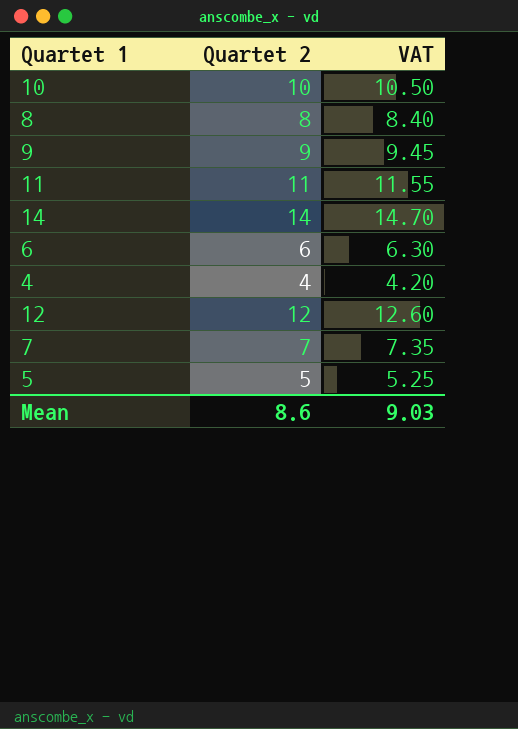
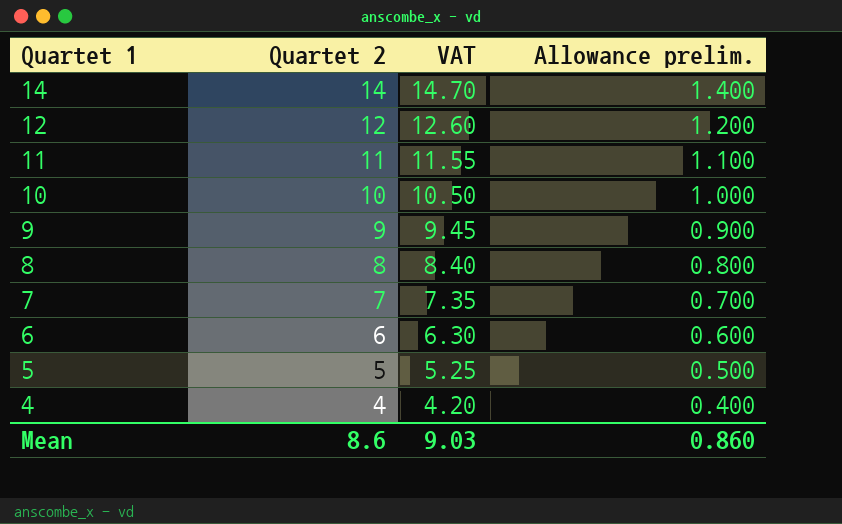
row order: none -> Quartet 1 descending
column Allowance prelim. | formula: none -> [Quartet 2] * 0.1

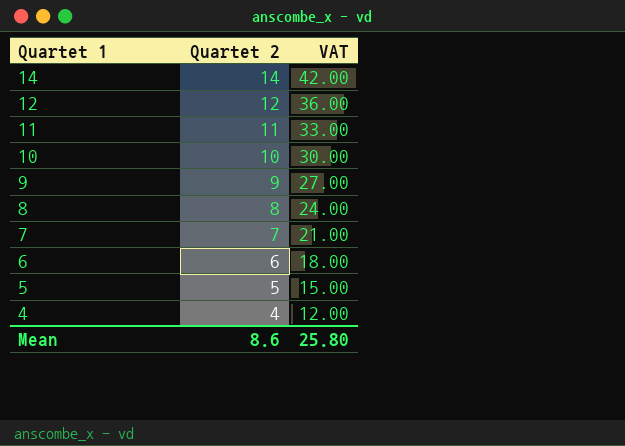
column Allowance prelim. | formula: [Quartet 2] * 0.1 -> none
column VAT | formula: [Quartet 2] * 1.05 -> [Quartet 2] * 3
Mean | VAT: 9.03 -> 25.80

